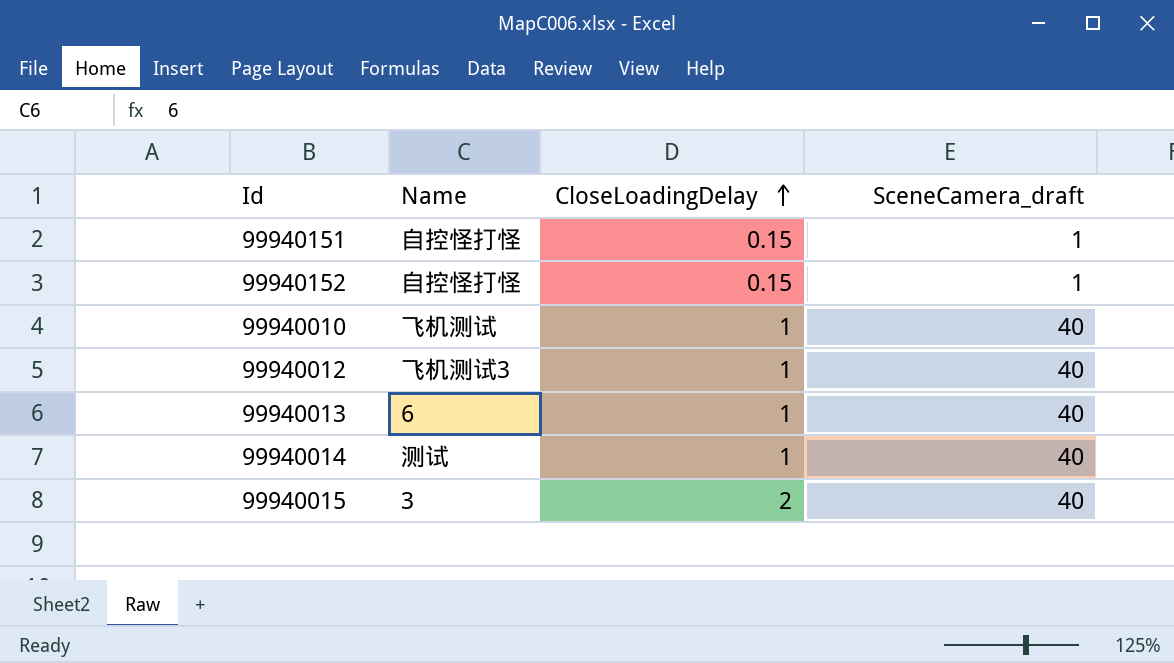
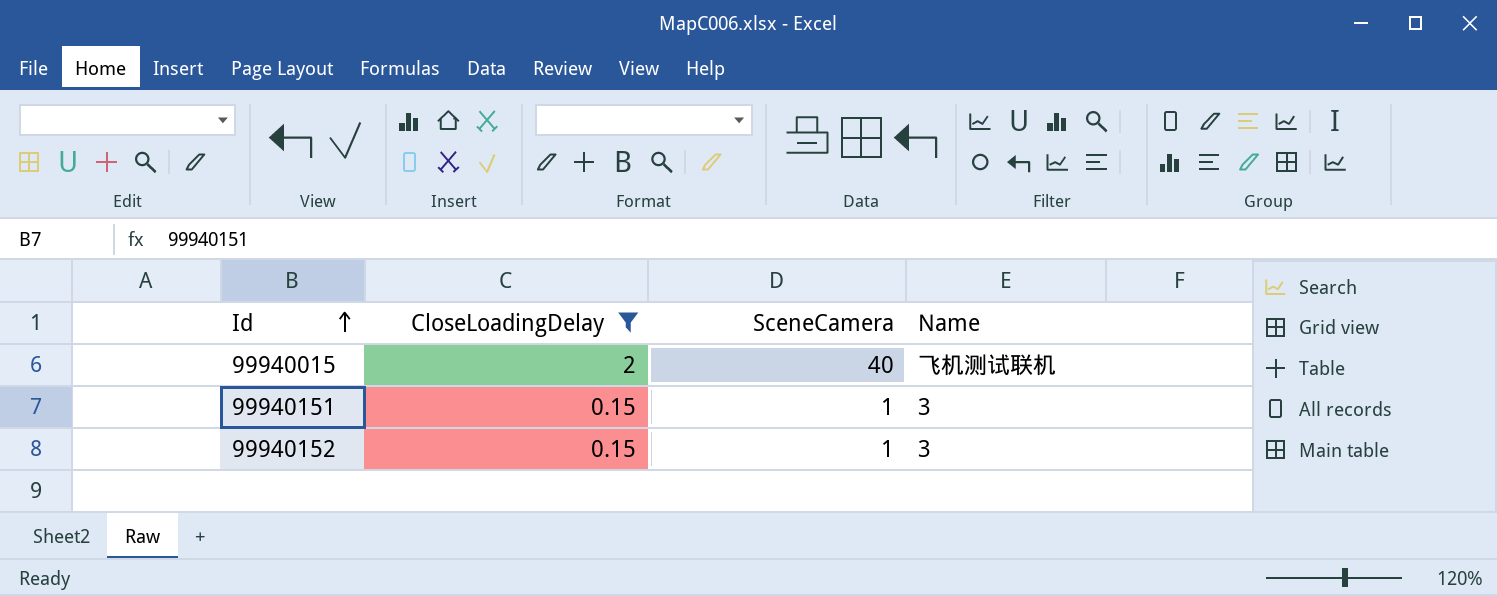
filter: none -> CloseLoadingDelay != 1
row order: CloseLoadingDelay ascending -> Id ascending
column name: SceneCamera_draft -> SceneCamera
column Name | position: 2 -> 4
99940015 | Name: 3 -> 飞机测试联机
99940151 | Name: 自控怪打怪 -> 3
99940152 | Name: 自控怪打怪 -> 3

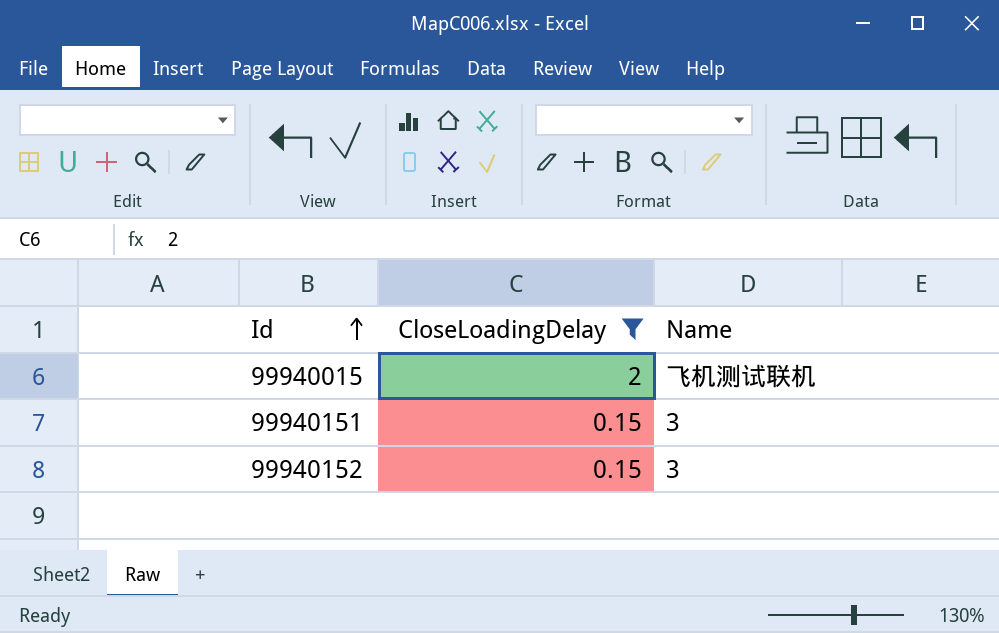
column SceneCamera | position: 3 -> none

